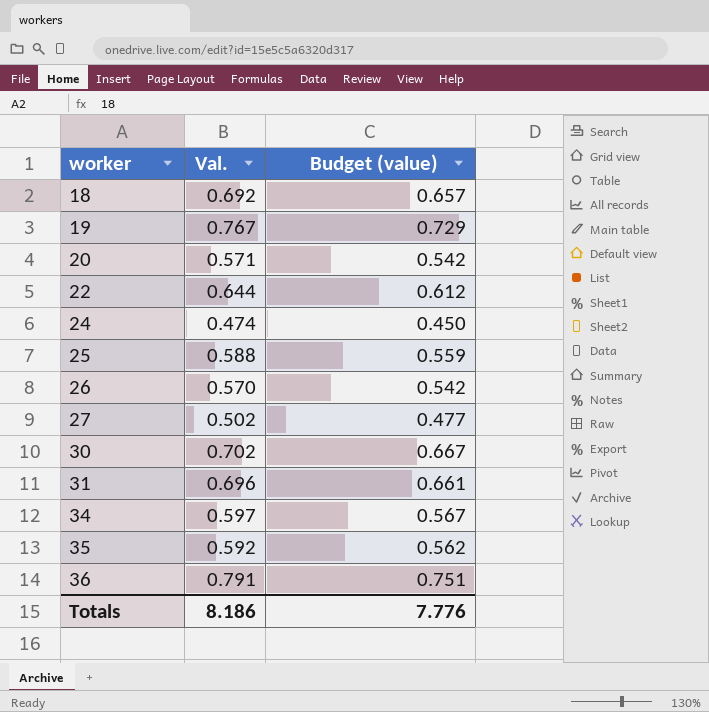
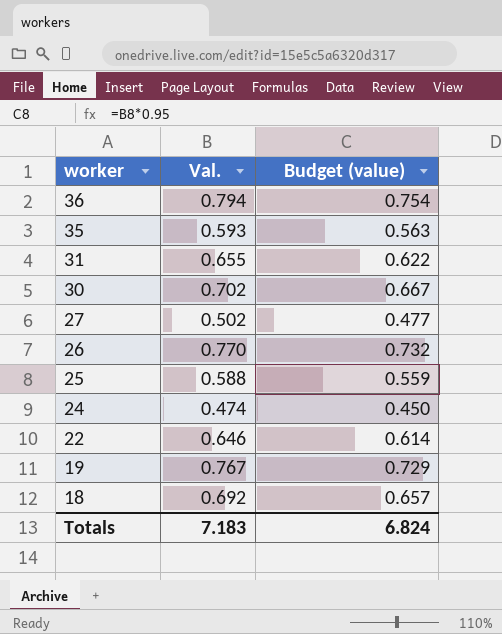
row order: worker ascending -> worker descending
row 20: 0.571 | 0.542 -> none
row 34: 0.597 | 0.567 -> none
36 | Val.: 0.791 -> 0.794
36 | Budget (value): 0.751 -> 0.754
35 | Val.: 0.592 -> 0.593
35 | Budget (value): 0.562 -> 0.563
31 | Val.: 0.696 -> 0.655
31 | Budget (value): 0.661 -> 0.622
26 | Val.: 0.570 -> 0.770
26 | Budget (value): 0.542 -> 0.732
22 | Val.: 0.644 -> 0.646
22 | Budget (value): 0.612 -> 0.614
Totals | Val.: 8.186 -> 7.183
Totals | Budget (value): 7.776 -> 6.824

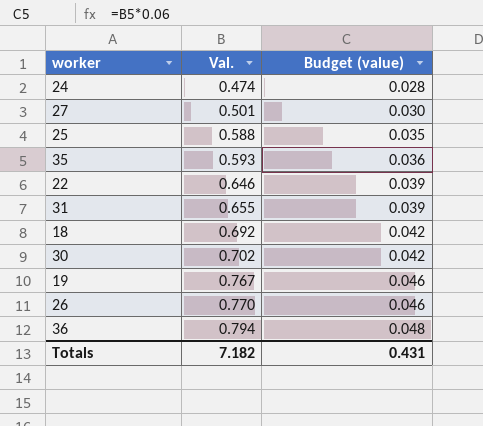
row order: worker descending -> Val. ascending
column Budget (value) | formula: [Val.] * 0.95 -> [Val.] * 0.06
27 | Val.: 0.502 -> 0.501
Totals | Val.: 7.183 -> 7.182
Totals | Budget (value): 6.824 -> 0.431

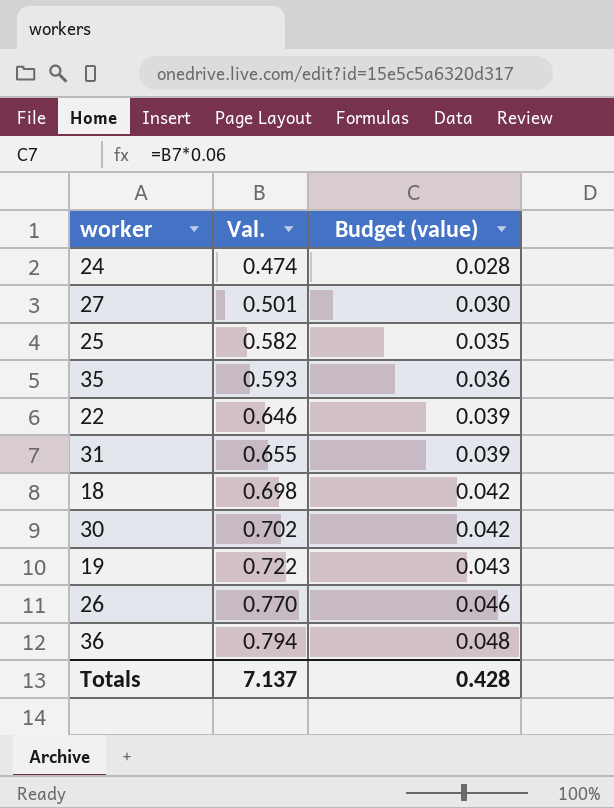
25 | Val.: 0.588 -> 0.582
18 | Val.: 0.692 -> 0.698
19 | Val.: 0.767 -> 0.722
19 | Budget (value): 0.046 -> 0.043
Totals | Val.: 7.182 -> 7.137
Totals | Budget (value): 0.431 -> 0.428

